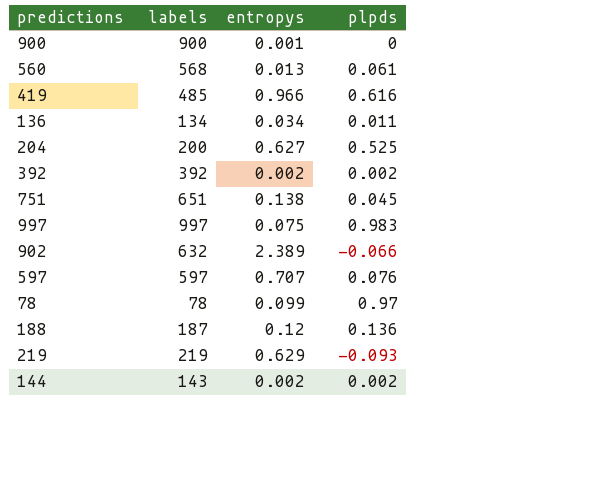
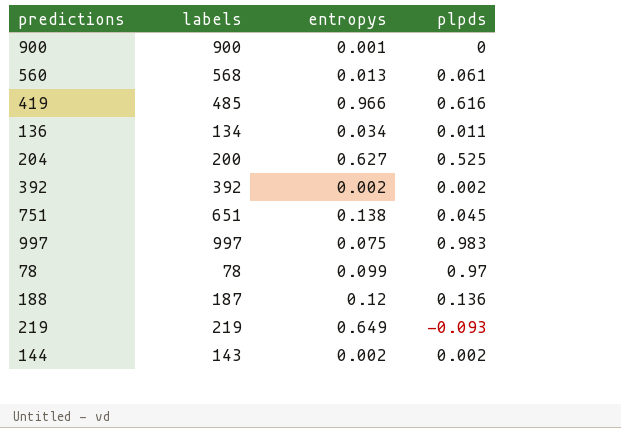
row 902: 632 | 2.389 | -0.066 -> none
row 597: 597 | 0.707 | 0.076 -> none
219 | entropys: 0.629 -> 0.649

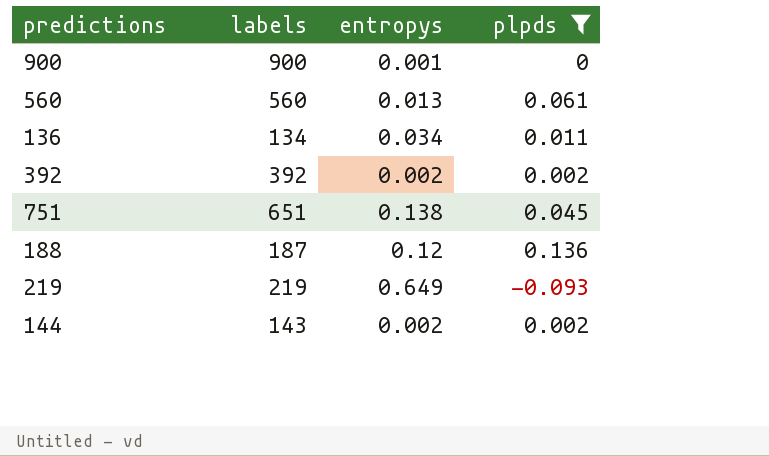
filter: none -> plpds <= 0.136
560 | labels: 568 -> 560

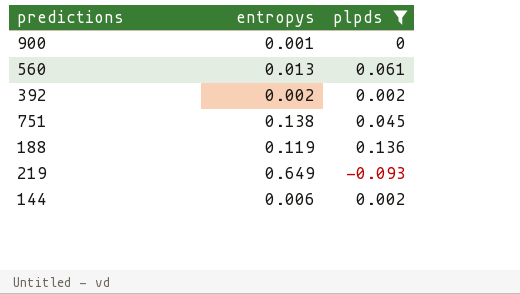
column labels | position: 2 -> none
row 136: 134 | 0.034 | 0.011 -> none
188 | entropys: 0.12 -> 0.119
144 | entropys: 0.002 -> 0.006

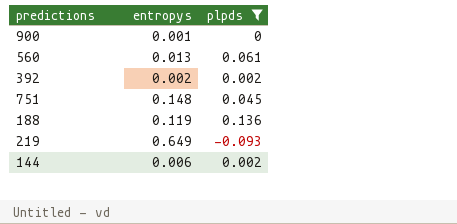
751 | entropys: 0.138 -> 0.148

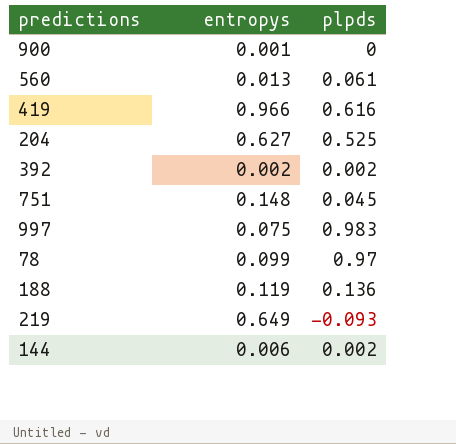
filter: plpds <= 0.136 -> none

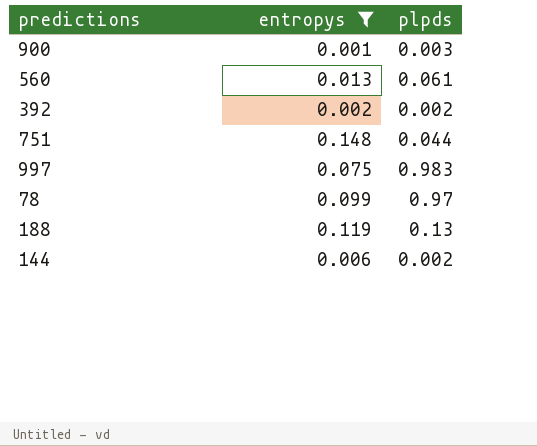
filter: none -> entropys <= 0.148
900 | plpds: 0 -> 0.003
751 | plpds: 0.045 -> 0.044
188 | plpds: 0.136 -> 0.13

